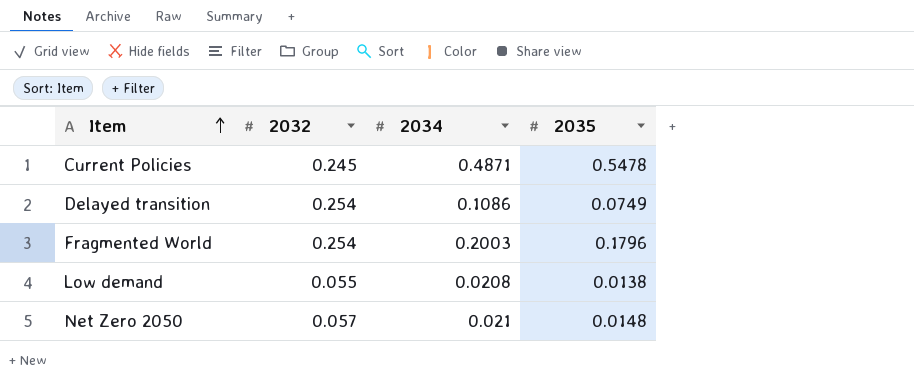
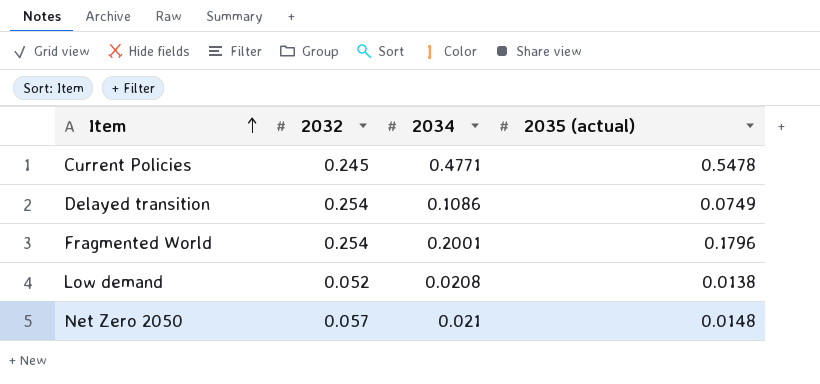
column name: 2035 -> 2035 (actual)
Current Policies | 2034: 0.4871 -> 0.4771
Fragmented World | 2034: 0.2003 -> 0.2001
Low demand | 2032: 0.055 -> 0.052

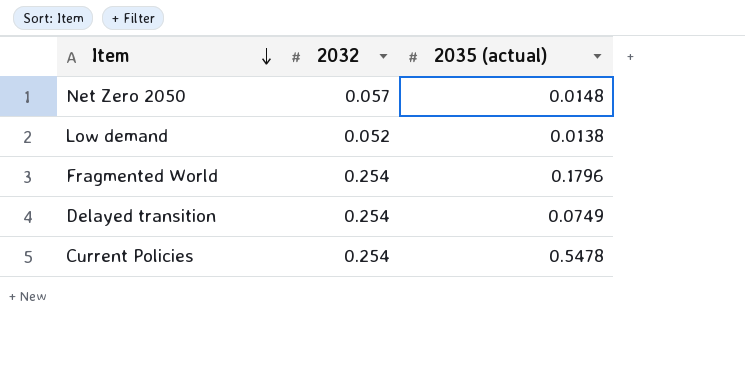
row order: Item ascending -> Item descending
column 2034 | position: 3 -> none
Current Policies | 2032: 0.245 -> 0.254

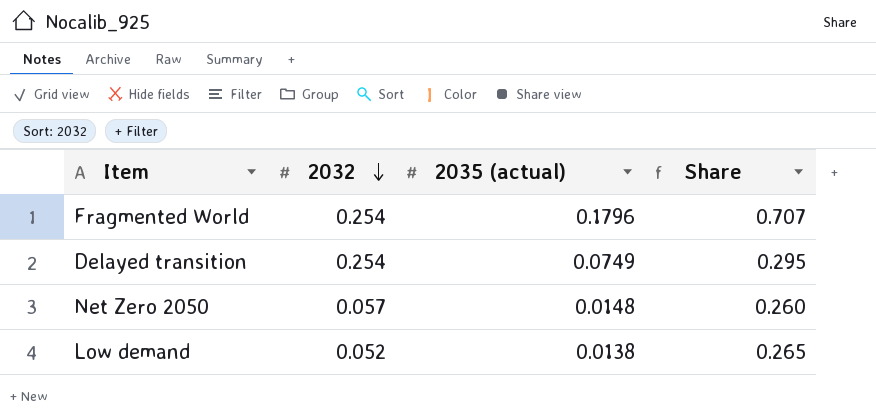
row order: Item descending -> 2032 descending
column Share | formula: none -> [2035 (actual)] / [2032]
row Current Policies: 0.254 | 0.5478 -> none

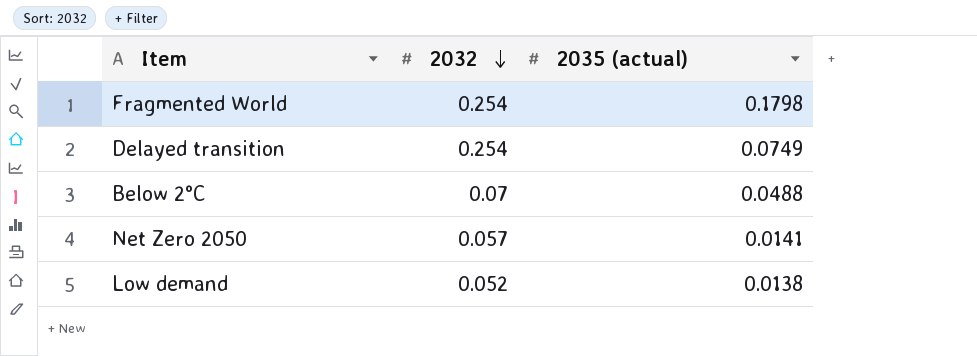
column Share | formula: [2035 (actual)] / [2032] -> none
Fragmented World | 2035 (actual): 0.1796 -> 0.1798
row Below 2°C: none -> 0.07 | 0.0488
Net Zero 2050 | 2035 (actual): 0.0148 -> 0.0141

